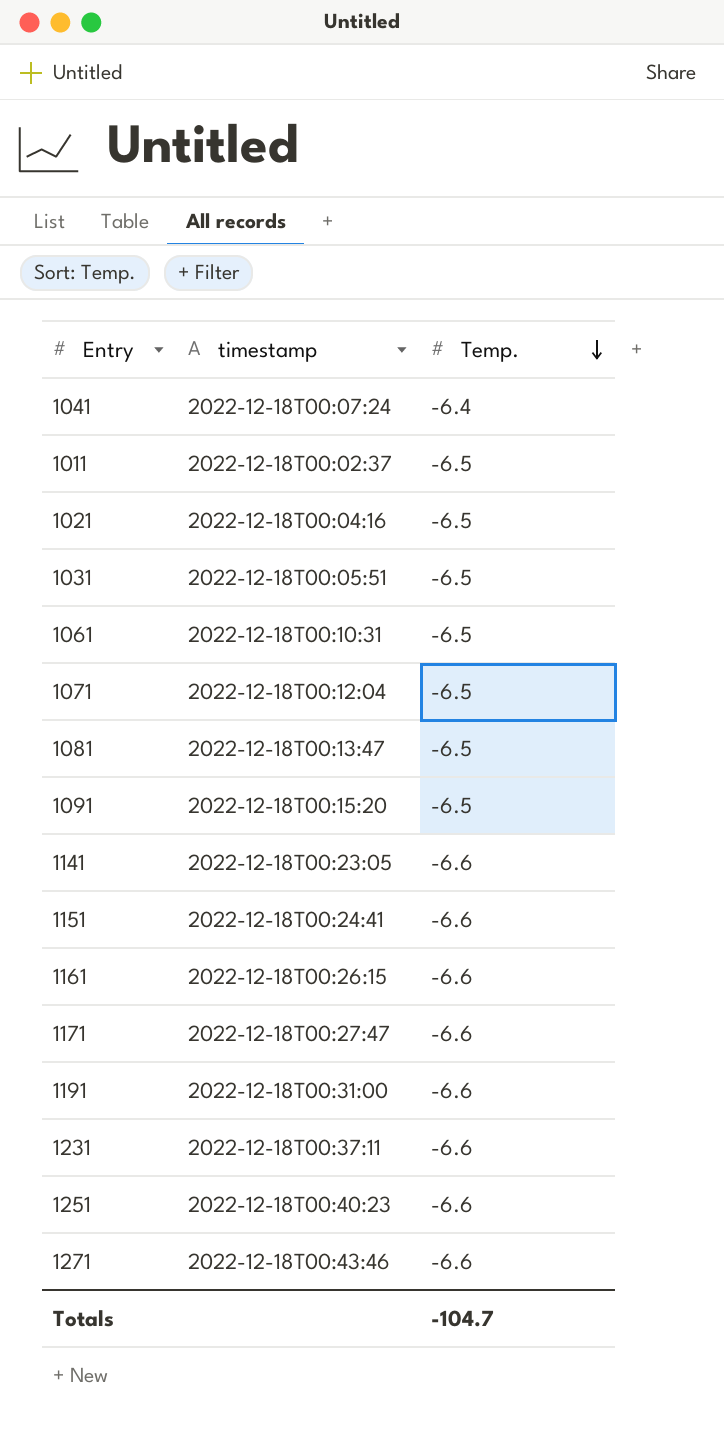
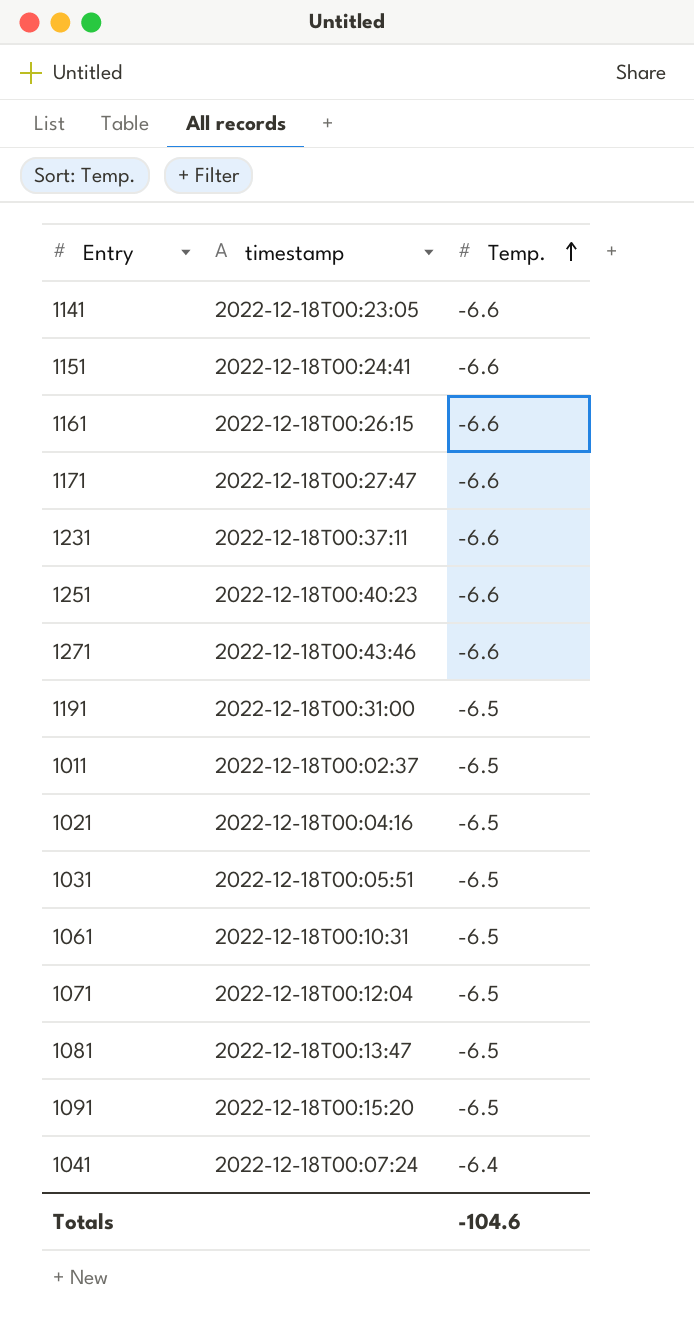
row order: Temp. descending -> Temp. ascending
1191 | Temp.: -6.6 -> -6.5
Totals | Temp.: -104.7 -> -104.6

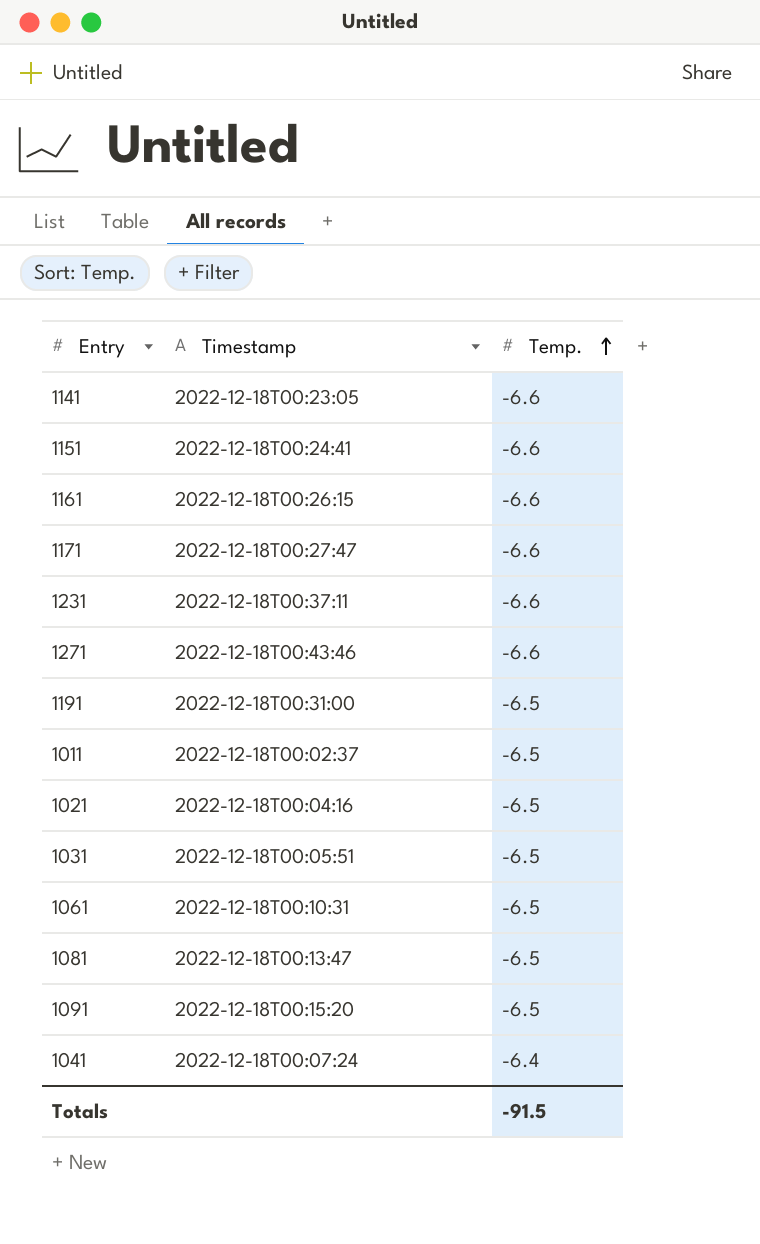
column name: timestamp -> Timestamp
row 1251: 2022-12-18T00:40:23 | -6.6 -> none
row 1071: 2022-12-18T00:12:04 | -6.5 -> none
Totals | Temp.: -104.6 -> -91.5

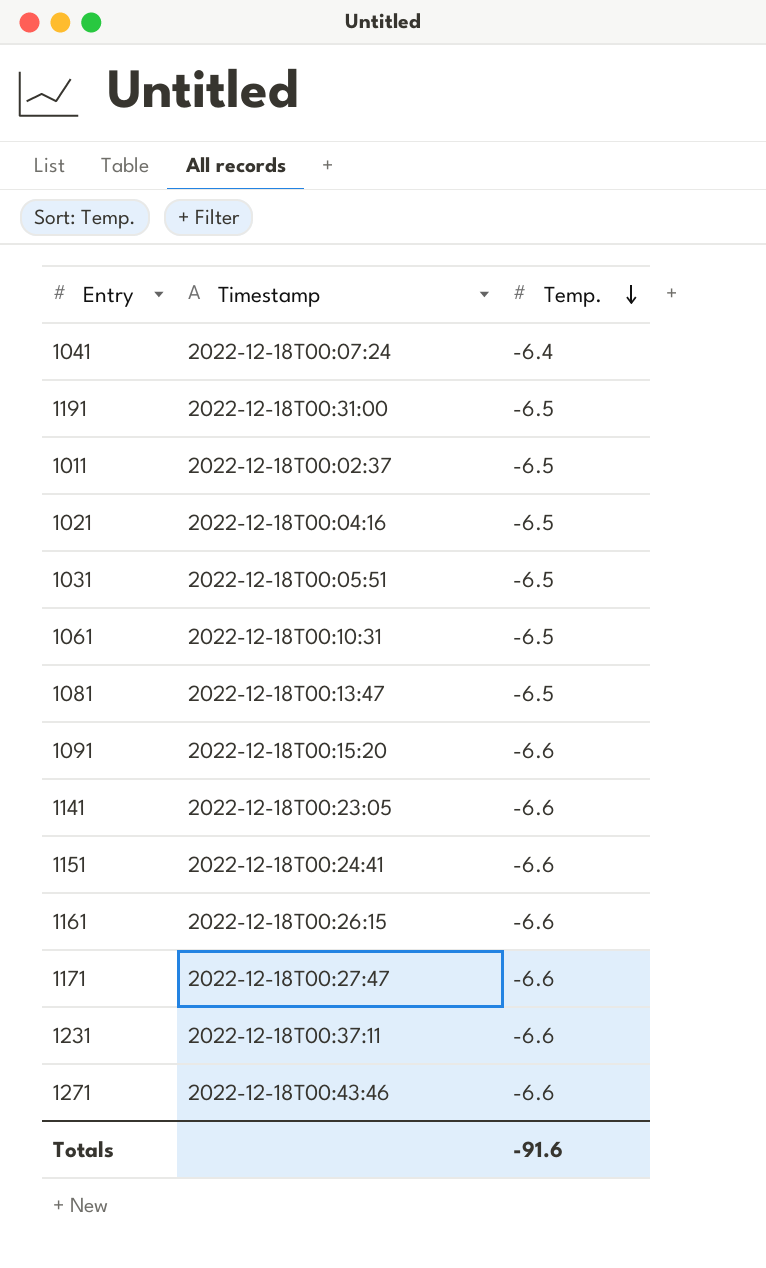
row order: Temp. ascending -> Temp. descending
1091 | Temp.: -6.5 -> -6.6
Totals | Temp.: -91.5 -> -91.6

